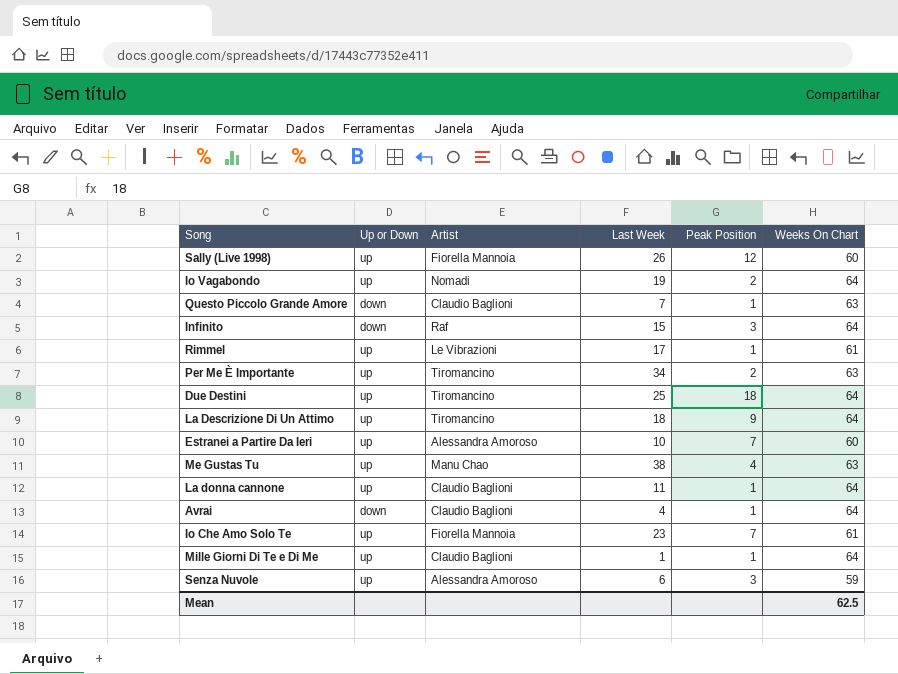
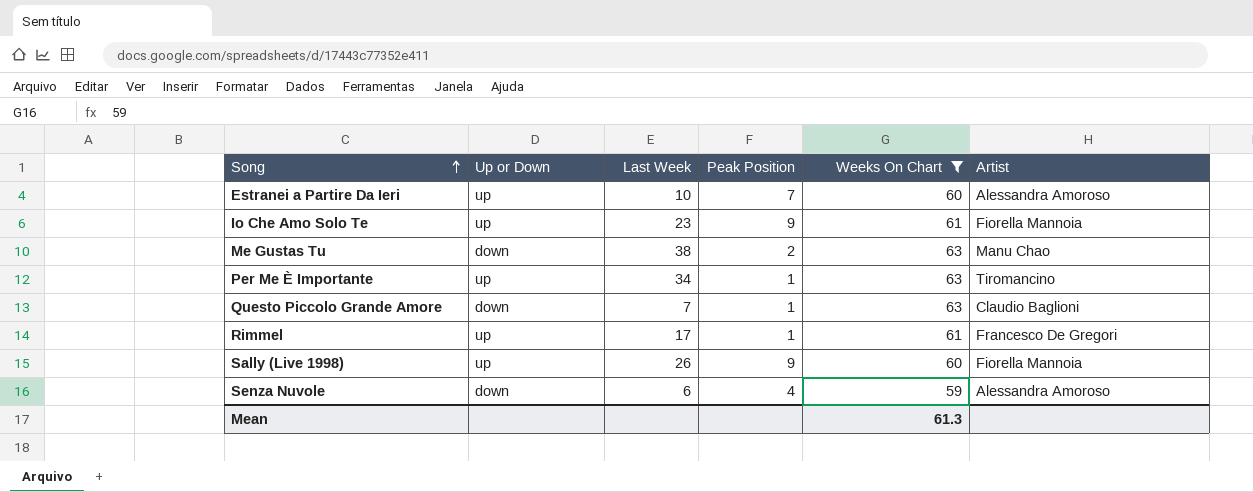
filter: none -> Weeks On Chart != 64
row order: none -> Song ascending
column Artist | position: 3 -> 6
Io Che Amo Solo Te | Peak Position: 7 -> 9
Me Gustas Tu | Up or Down: up -> down
Me Gustas Tu | Peak Position: 4 -> 2
Per Me È Importante | Peak Position: 2 -> 1
Rimmel | Artist: Le Vibrazioni -> Francesco De Gregori
Sally (Live 1998) | Peak Position: 12 -> 9
Senza Nuvole | Up or Down: up -> down
Senza Nuvole | Peak Position: 3 -> 4
Mean | Weeks On Chart: 62.5 -> 61.3

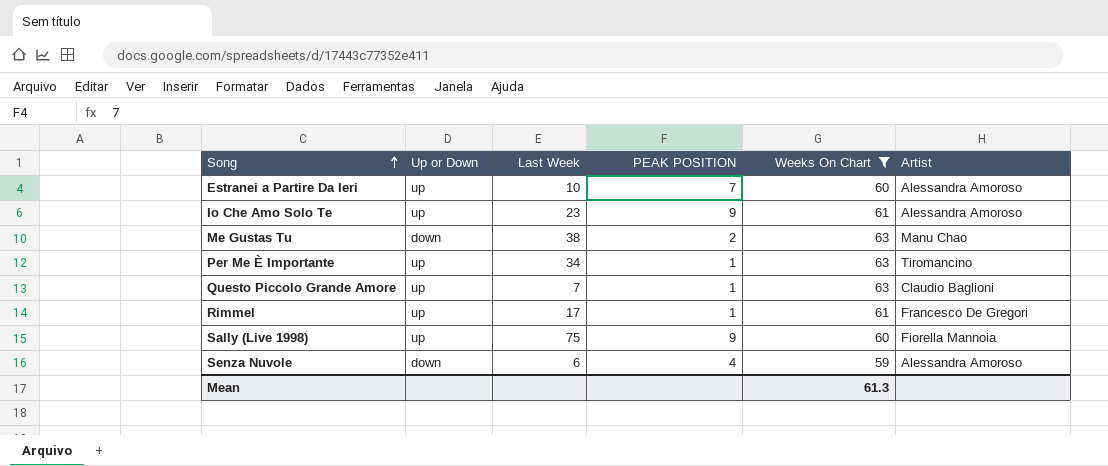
column name: Peak Position -> PEAK POSITION
Io Che Amo Solo Te | Artist: Fiorella Mannoia -> Alessandra Amoroso
Questo Piccolo Grande Amore | Up or Down: down -> up
Sally (Live 1998) | Last Week: 26 -> 75

